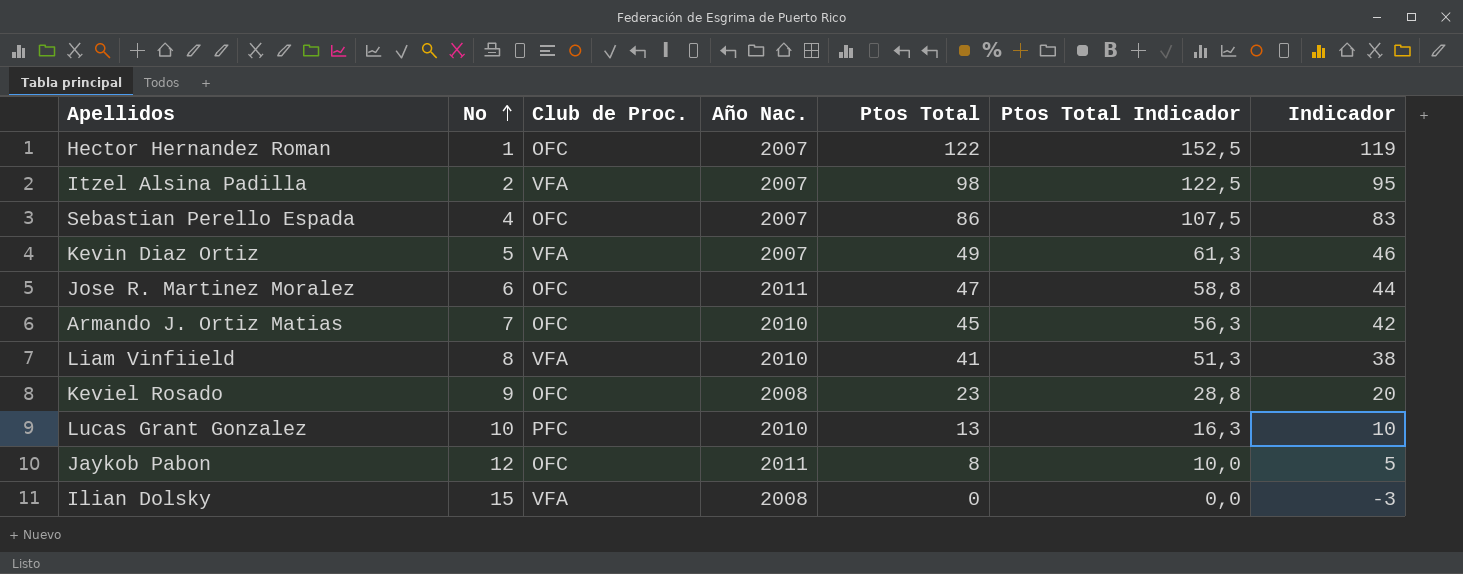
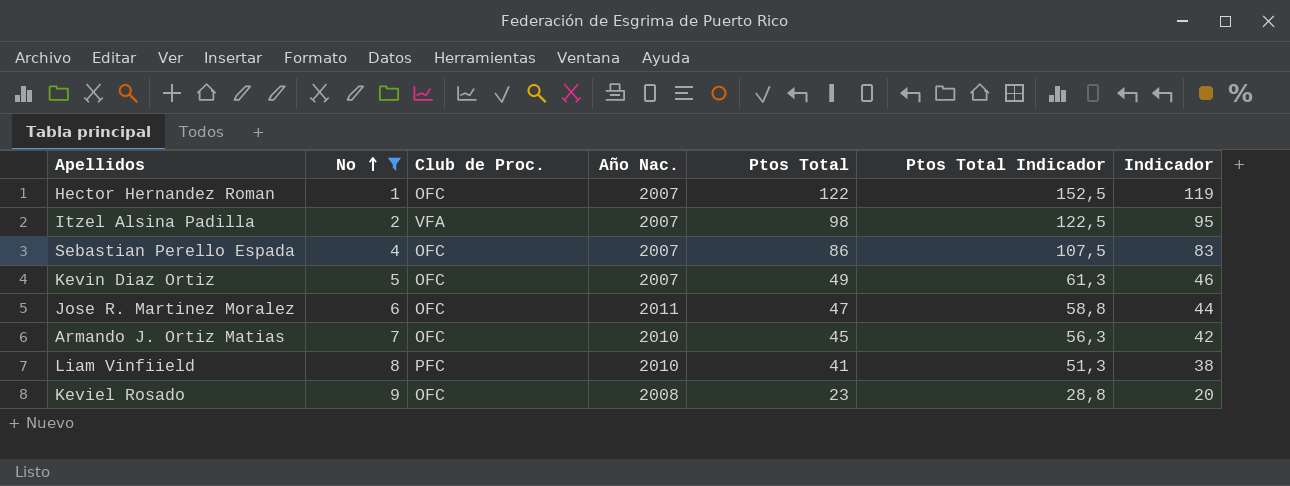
filter: none -> No <= 9
Kevin Diaz Ortiz | Club de Proc.: VFA -> OFC
Liam Vinfiield | Club de Proc.: VFA -> PFC

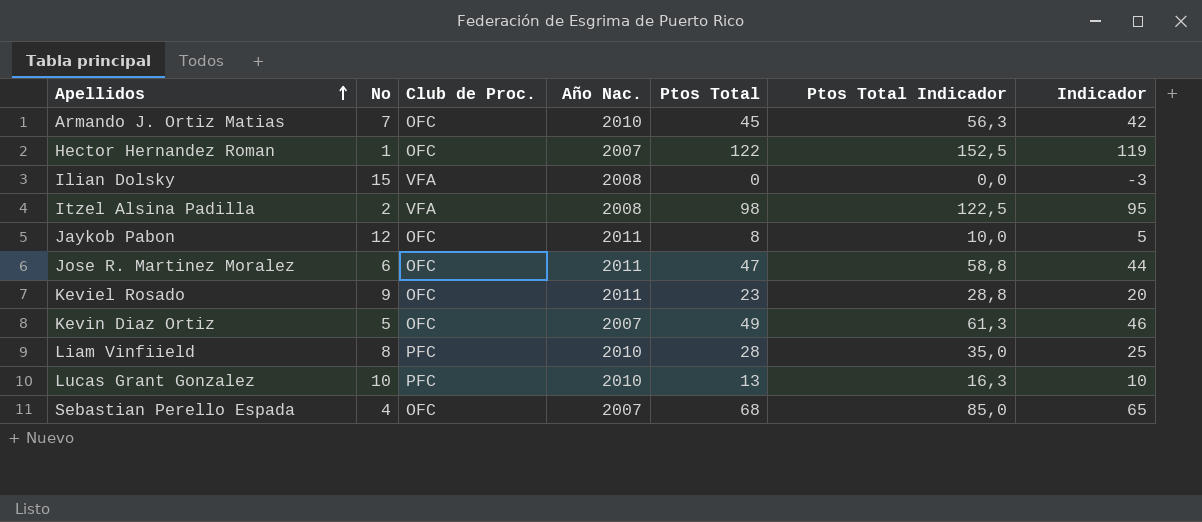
filter: No <= 9 -> none
row order: No ascending -> Apellidos ascending
Itzel Alsina Padilla | Año Nac.: 2007 -> 2008
Keviel Rosado | Año Nac.: 2008 -> 2011
Liam Vinfiield | Ptos Total: 41 -> 28
Liam Vinfiield | Ptos Total Indicador: 51,3 -> 35,0
Liam Vinfiield | Indicador: 38 -> 25
Sebastian Perello Espada | Ptos Total: 86 -> 68
Sebastian Perello Espada | Ptos Total Indicador: 107,5 -> 85,0
Sebastian Perello Espada | Indicador: 83 -> 65

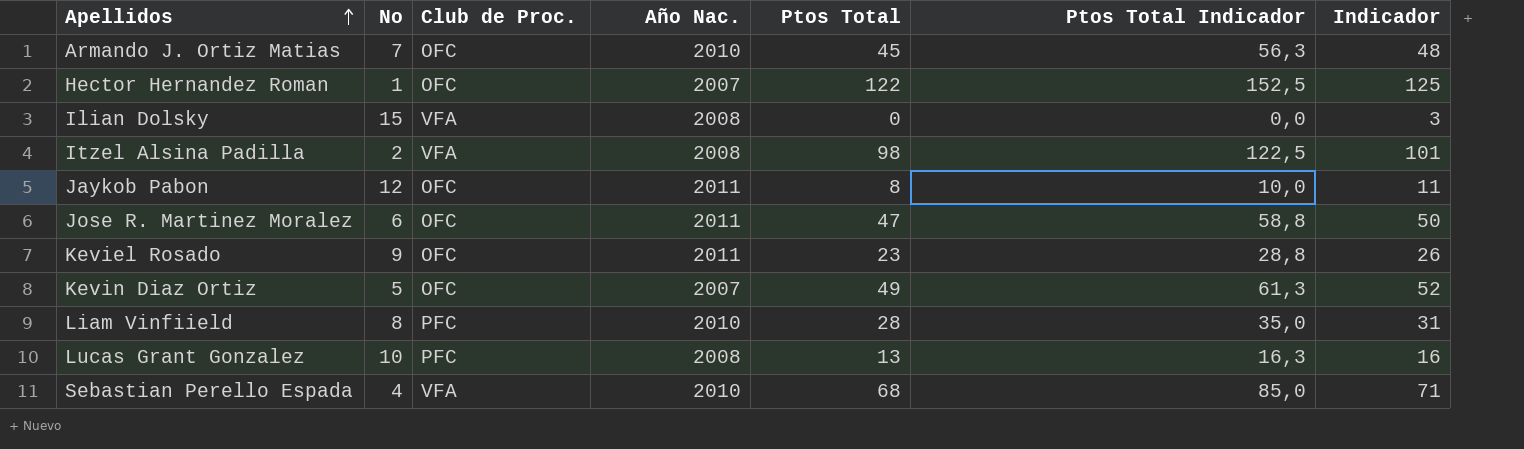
column Indicador | formula: [Ptos Total] - 3 -> [Ptos Total] + 3
Lucas Grant Gonzalez | Año Nac.: 2010 -> 2008
Sebastian Perello Espada | Club de Proc.: OFC -> VFA
Sebastian Perello Espada | Año Nac.: 2007 -> 2010

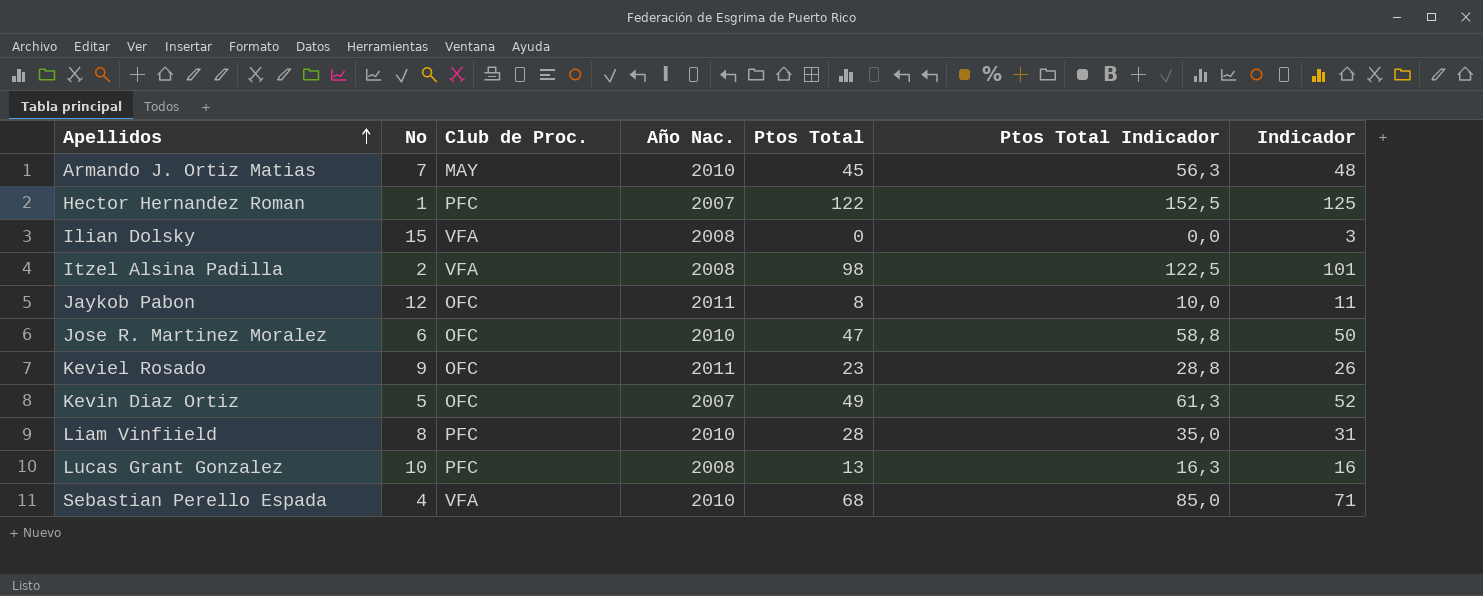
Armando J. Ortiz Matias | Club de Proc.: OFC -> MAY
Hector Hernandez Roman | Club de Proc.: OFC -> PFC
Jose R. Martinez Moralez | Año Nac.: 2011 -> 2010

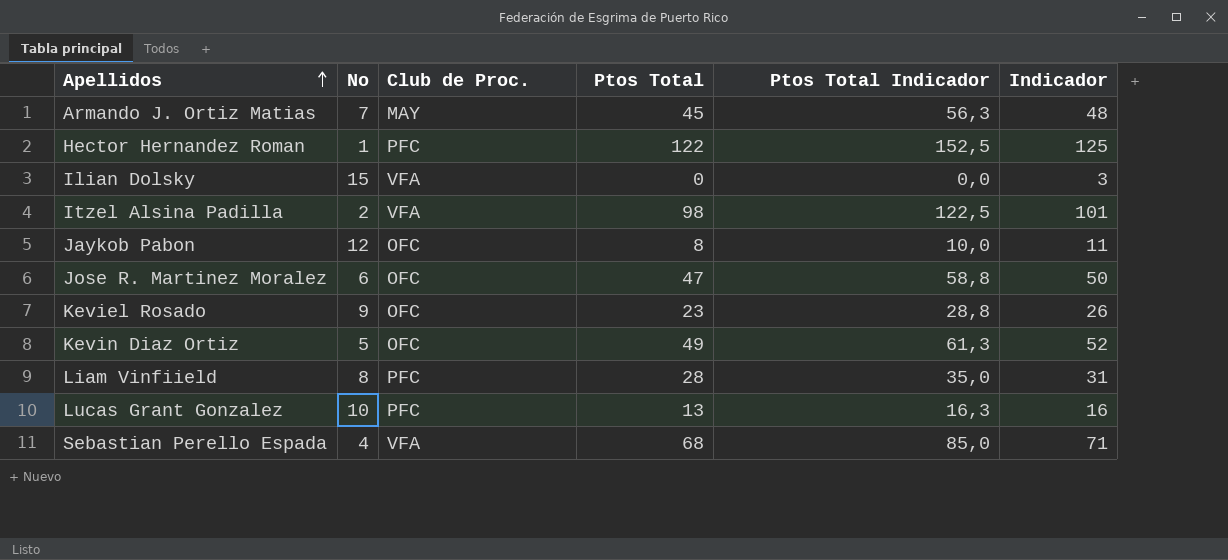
column Año Nac. | position: 4 -> none

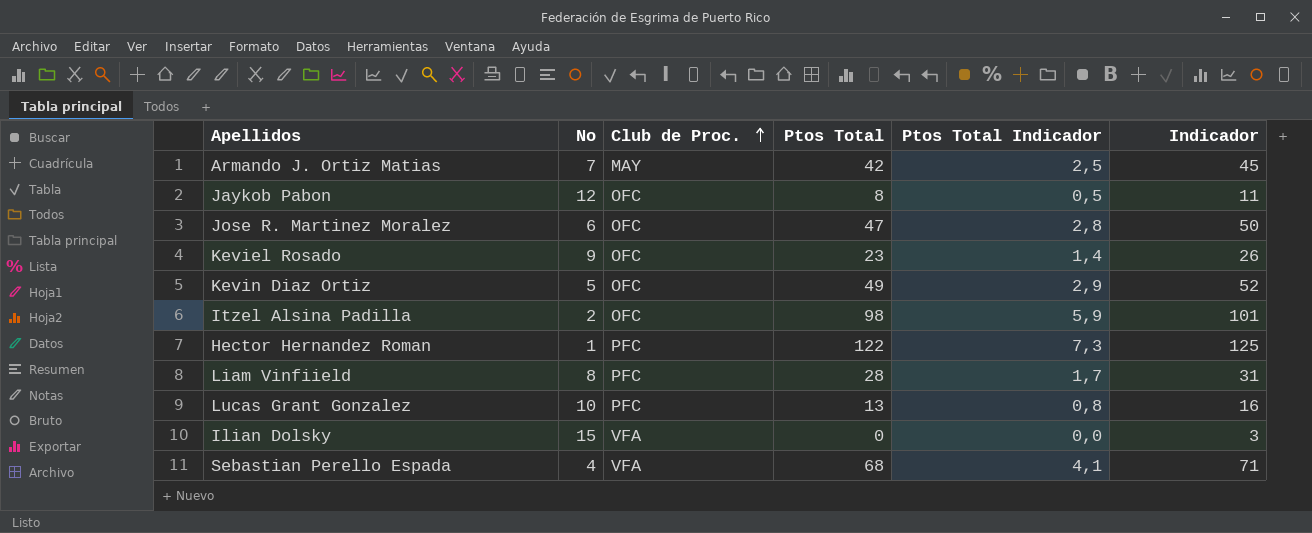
row order: Apellidos ascending -> Club de Proc. ascending
column Ptos Total Indicador | formula: [Ptos Total] * 1,25 -> [Ptos Total] * 0,06
Armando J. Ortiz Matias | Ptos Total: 45 -> 42
Armando J. Ortiz Matias | Indicador: 48 -> 45
Itzel Alsina Padilla | Club de Proc.: VFA -> OFC

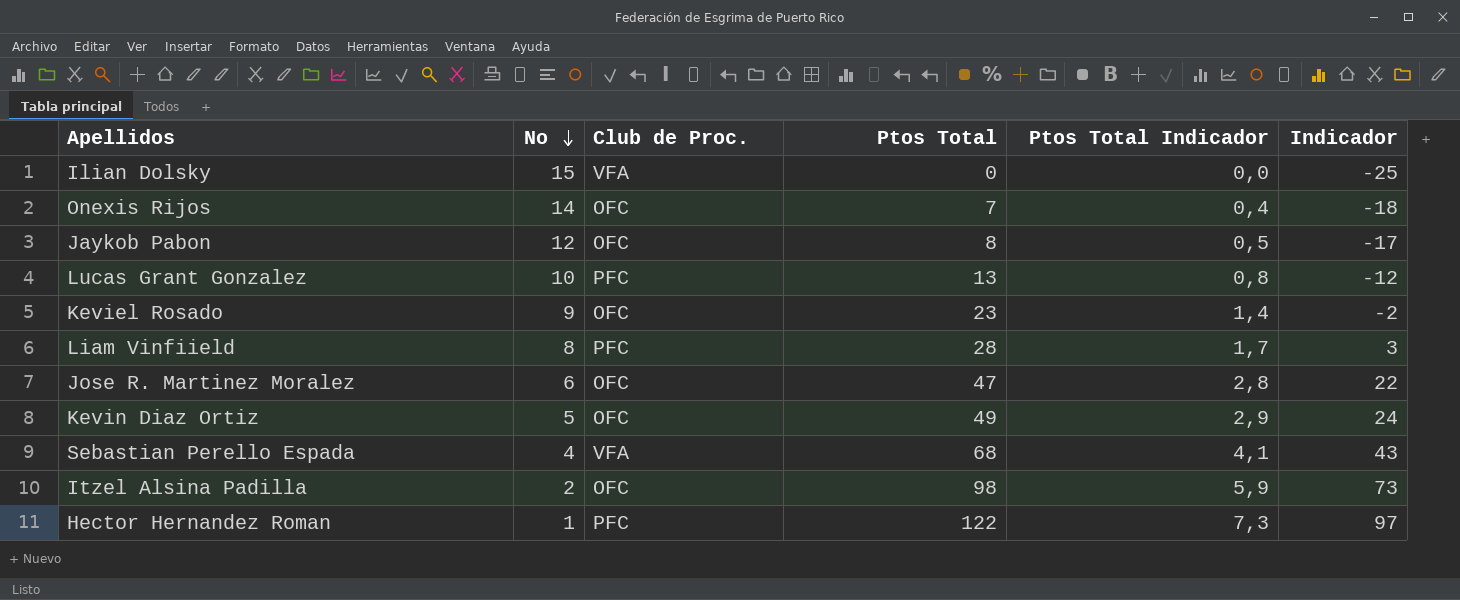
row order: Club de Proc. ascending -> No descending
column Indicador | formula: [Ptos Total] + 3 -> [Ptos Total] - 25
row Armando J. Ortiz Matias: 7 | MAY | 42 | 2,5 | 45 -> none
row Onexis Rijos: none -> 14 | OFC | 7 | 0,4 | -18

